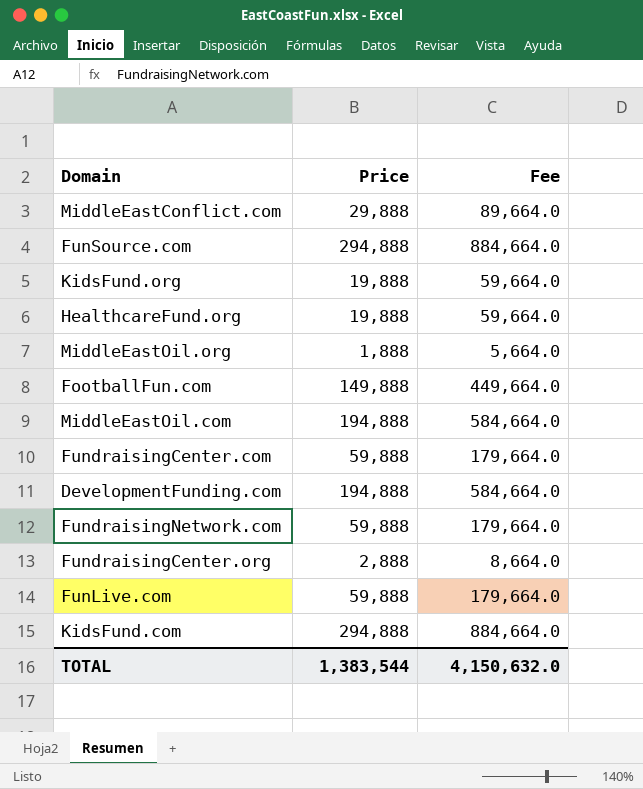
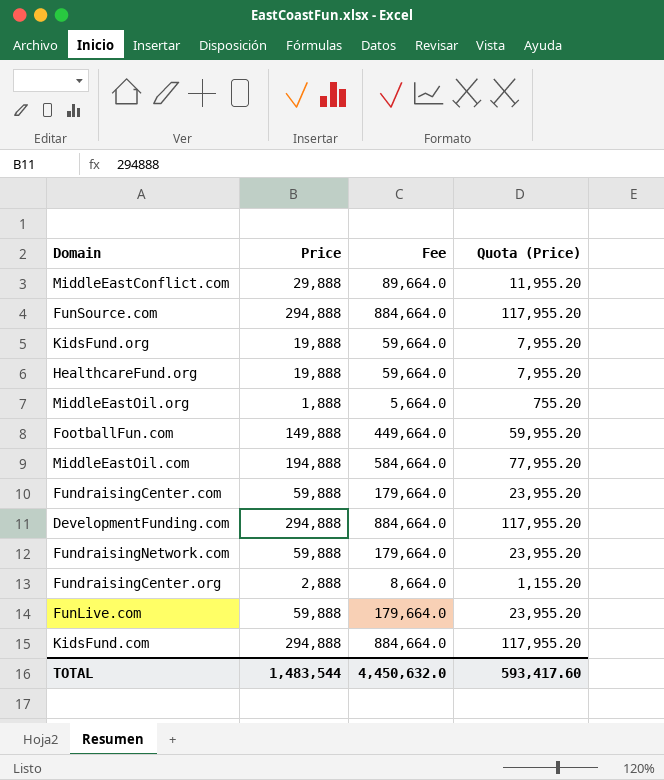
column Quota (Price) | formula: none -> [Price] * 0.4
DevelopmentFunding.com | Price: 194,888 -> 294,888
DevelopmentFunding.com | Fee: 584,664.0 -> 884,664.0
TOTAL | Price: 1,383,544 -> 1,483,544
TOTAL | Fee: 4,150,632.0 -> 4,450,632.0

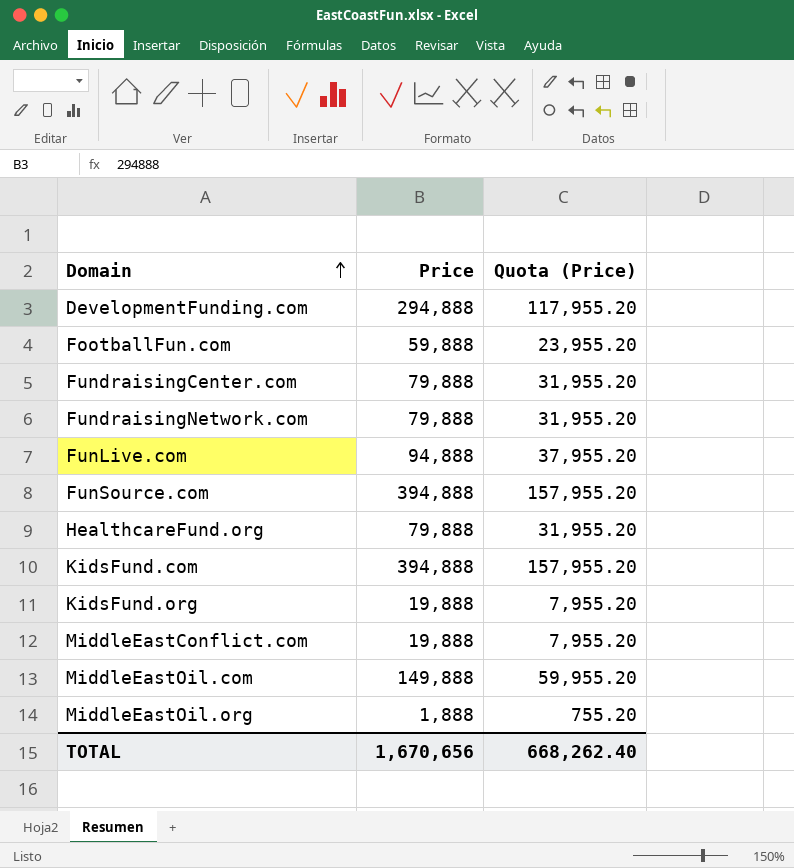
row order: none -> Domain ascending
column Fee | formula: [Price] * 3 -> none
row FundraisingCenter.org: 2,888 | 8,664.0 | 1,155.20 -> none
FootballFun.com | Price: 149,888 -> 59,888
FootballFun.com | Quota (Price): 59,955.20 -> 23,955.20
FundraisingCenter.com | Price: 59,888 -> 79,888
FundraisingCenter.com | Quota (Price): 23,955.20 -> 31,955.20
FundraisingNetwork.com | Price: 59,888 -> 79,888
FundraisingNetwork.com | Quota (Price): 23,955.20 -> 31,955.20
FunLive.com | Price: 59,888 -> 94,888
FunLive.com | Quota (Price): 23,955.20 -> 37,955.20
FunSource.com | Price: 294,888 -> 394,888
FunSource.com | Quota (Price): 117,955.20 -> 157,955.20
HealthcareFund.org | Price: 19,888 -> 79,888
HealthcareFund.org | Quota (Price): 7,955.20 -> 31,955.20
KidsFund.com | Price: 294,888 -> 394,888
KidsFund.com | Quota (Price): 117,955.20 -> 157,955.20
MiddleEastConflict.com | Price: 29,888 -> 19,888
MiddleEastConflict.com | Quota (Price): 11,955.20 -> 7,955.20
MiddleEastOil.com | Price: 194,888 -> 149,888
MiddleEastOil.com | Quota (Price): 77,955.20 -> 59,955.20
TOTAL | Price: 1,483,544 -> 1,670,656
TOTAL | Quota (Price): 593,417.60 -> 668,262.40

